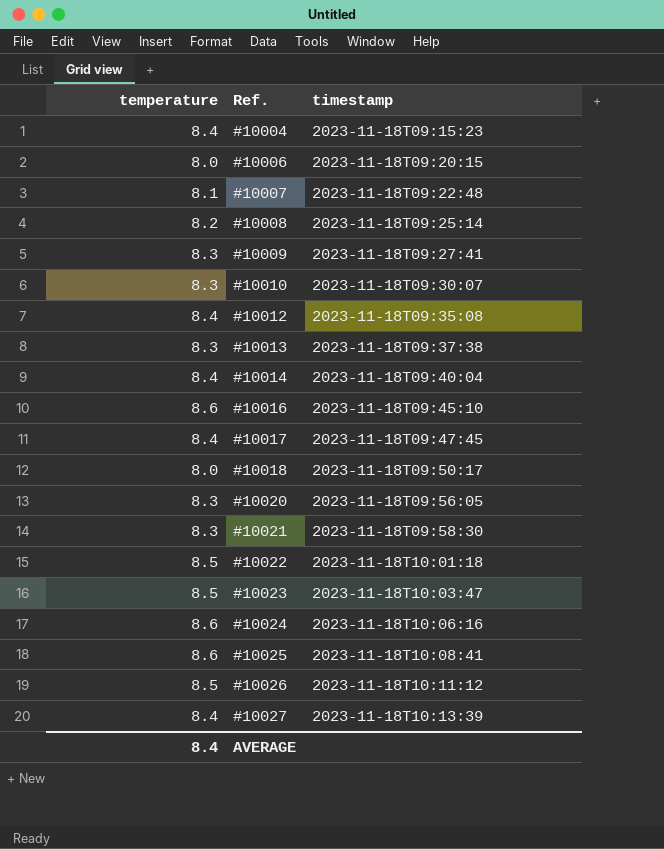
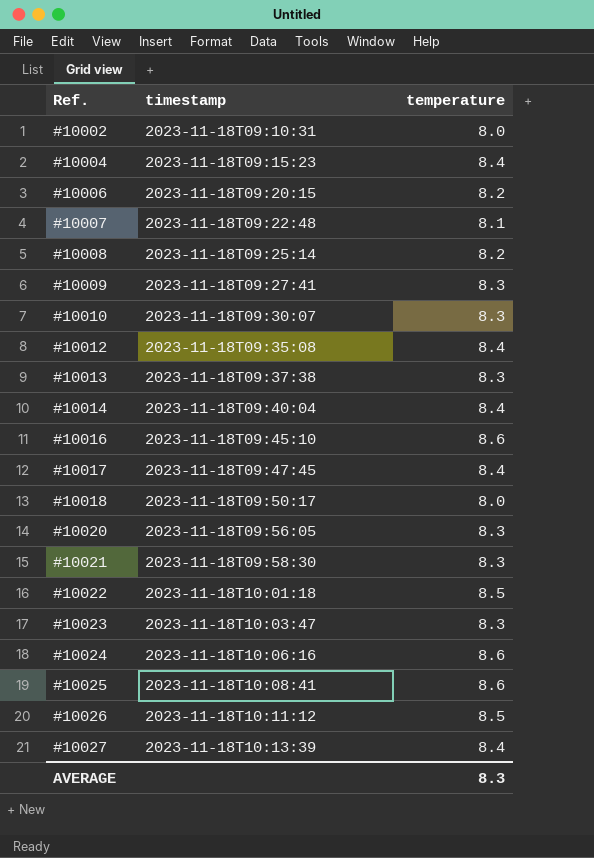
column temperature | position: 1 -> 3
row #10002: none -> 2023-11-18T09:10:31 | 8.0
#10006 | temperature: 8.0 -> 8.2
#10023 | temperature: 8.5 -> 8.3
AVERAGE | temperature: 8.4 -> 8.3

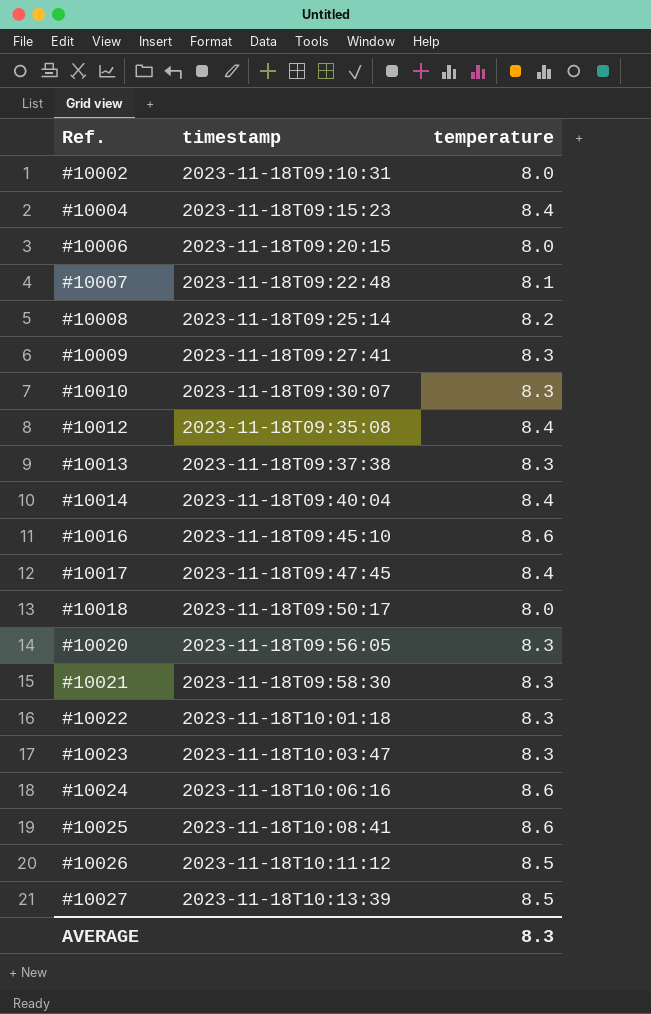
#10006 | temperature: 8.2 -> 8.0
#10022 | temperature: 8.5 -> 8.3
#10027 | temperature: 8.4 -> 8.5

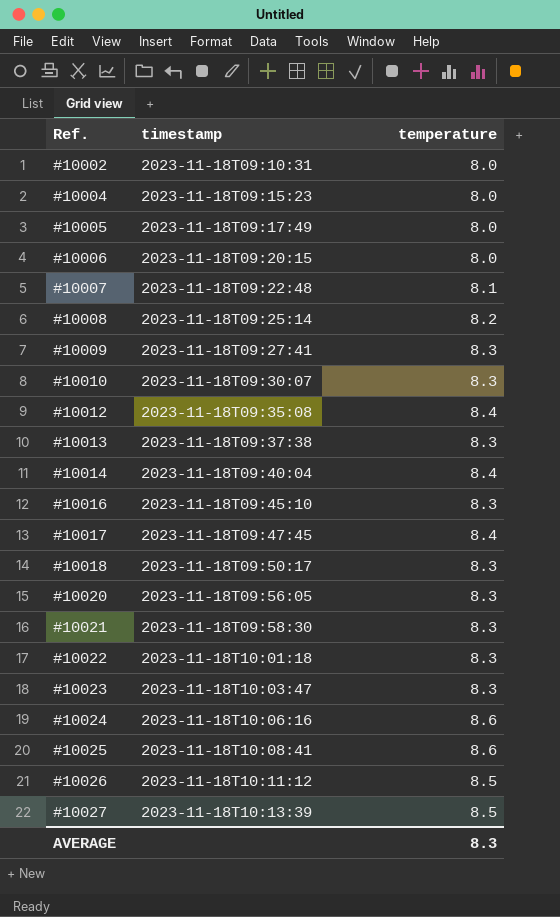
#10004 | temperature: 8.4 -> 8.0
row #10005: none -> 2023-11-18T09:17:49 | 8.0
#10016 | temperature: 8.6 -> 8.3
#10018 | temperature: 8.0 -> 8.3

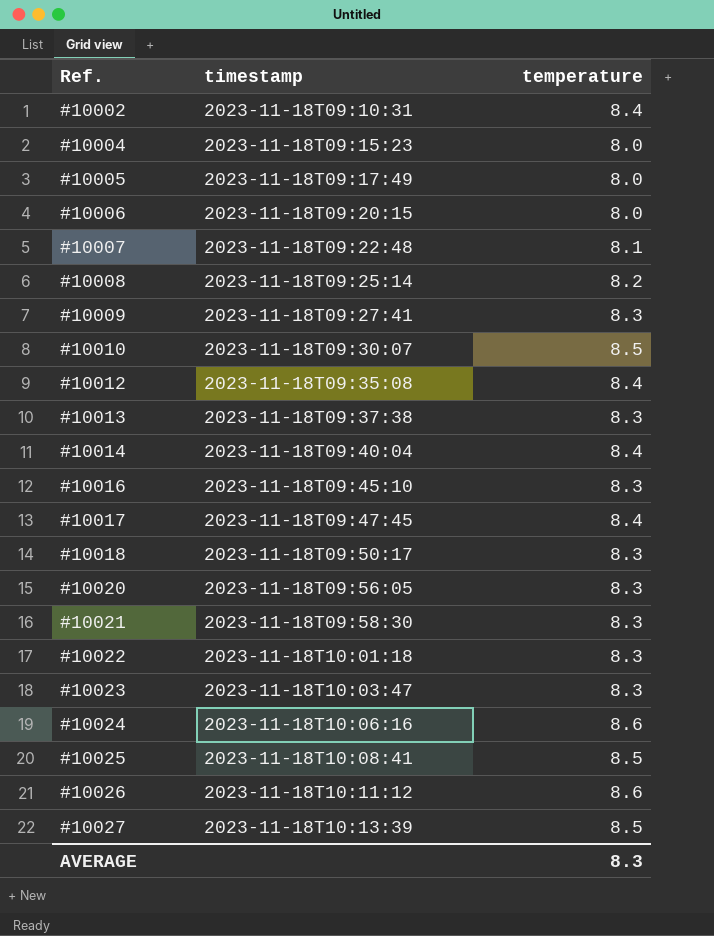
#10002 | temperature: 8.0 -> 8.4
#10010 | temperature: 8.3 -> 8.5
#10025 | temperature: 8.6 -> 8.5
#10026 | temperature: 8.5 -> 8.6

